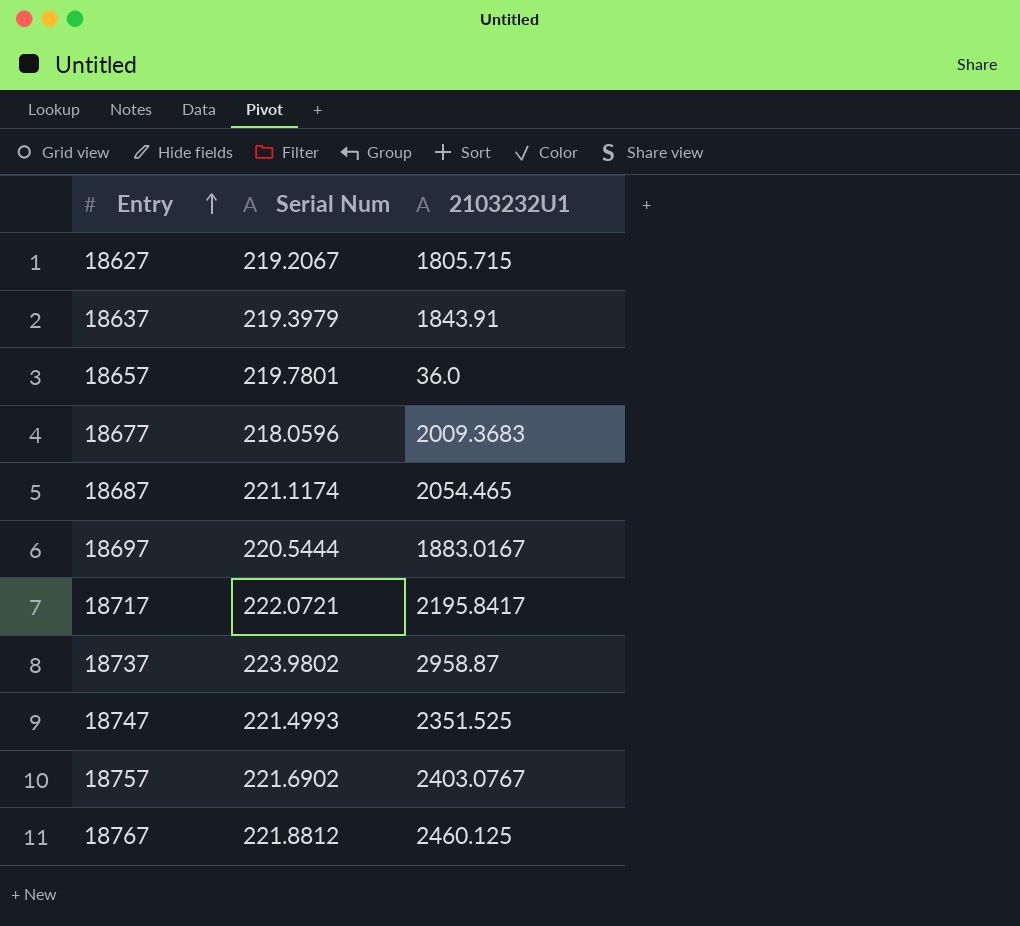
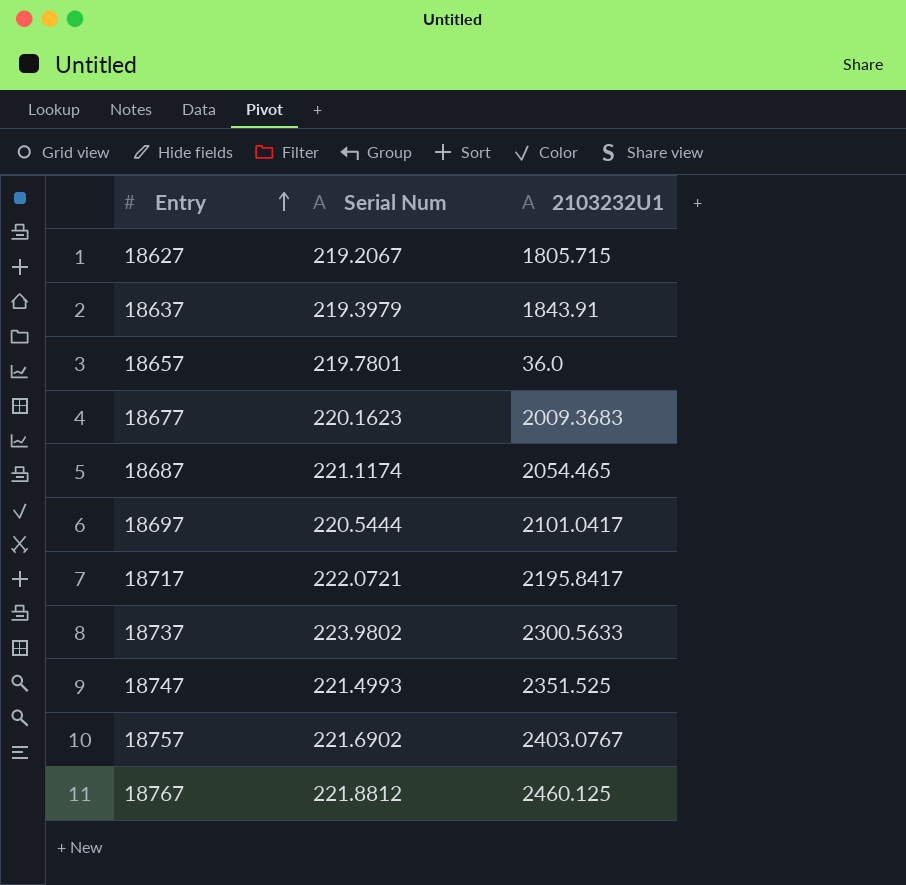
18677 | Serial Num: 218.0596 -> 220.1623
18697 | 2103232U1: 1883.0167 -> 2101.0417
18737 | 2103232U1: 2958.87 -> 2300.5633

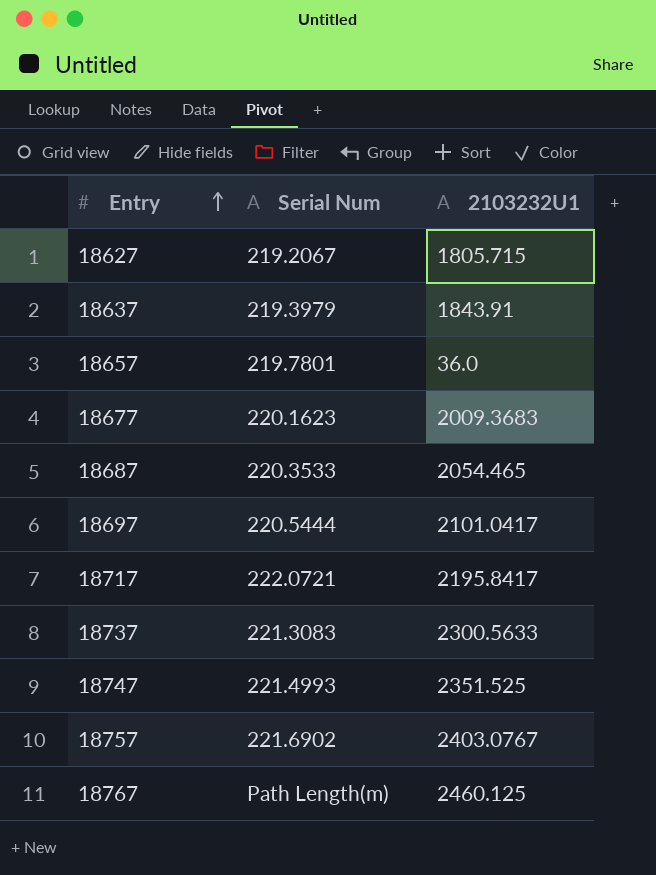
18687 | Serial Num: 221.1174 -> 220.3533
18737 | Serial Num: 223.9802 -> 221.3083
18767 | Serial Num: 221.8812 -> Path Length(m)

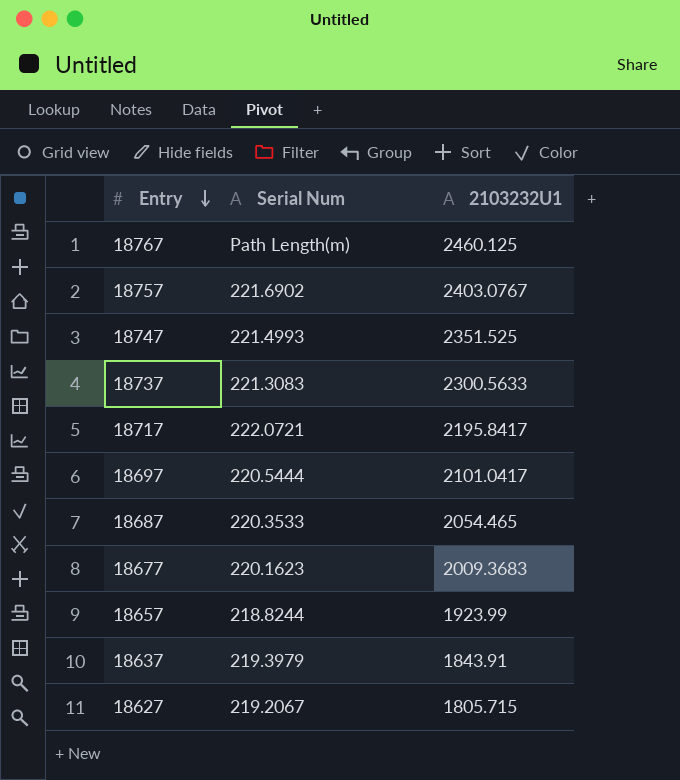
row order: Entry ascending -> Entry descending
18657 | Serial Num: 219.7801 -> 218.8244
18657 | 2103232U1: 36.0 -> 1923.99

